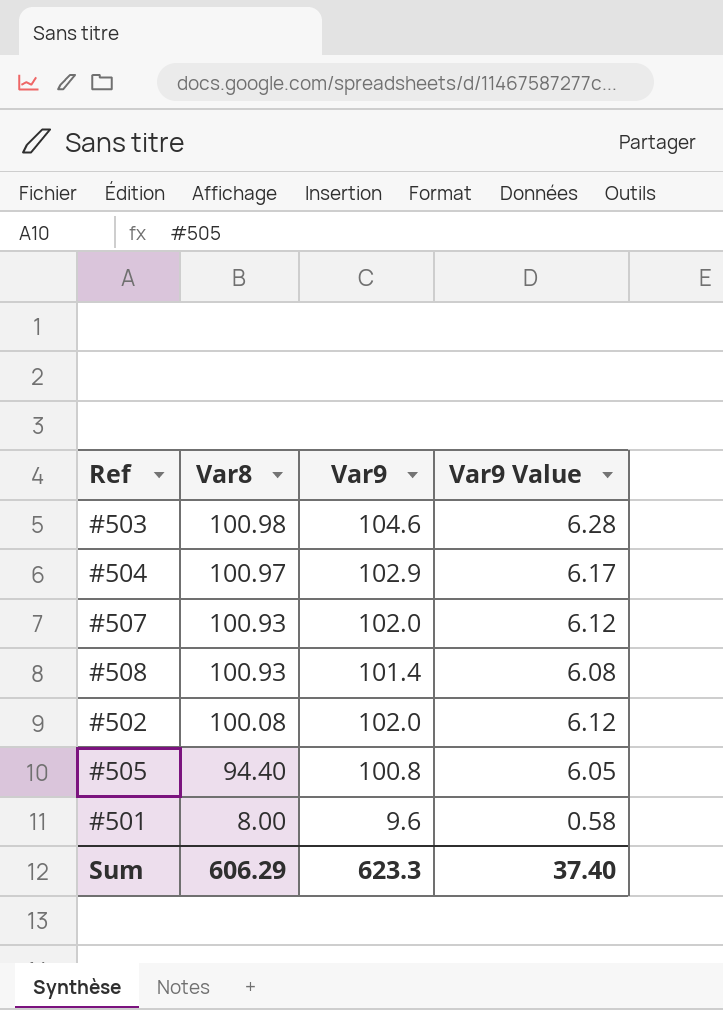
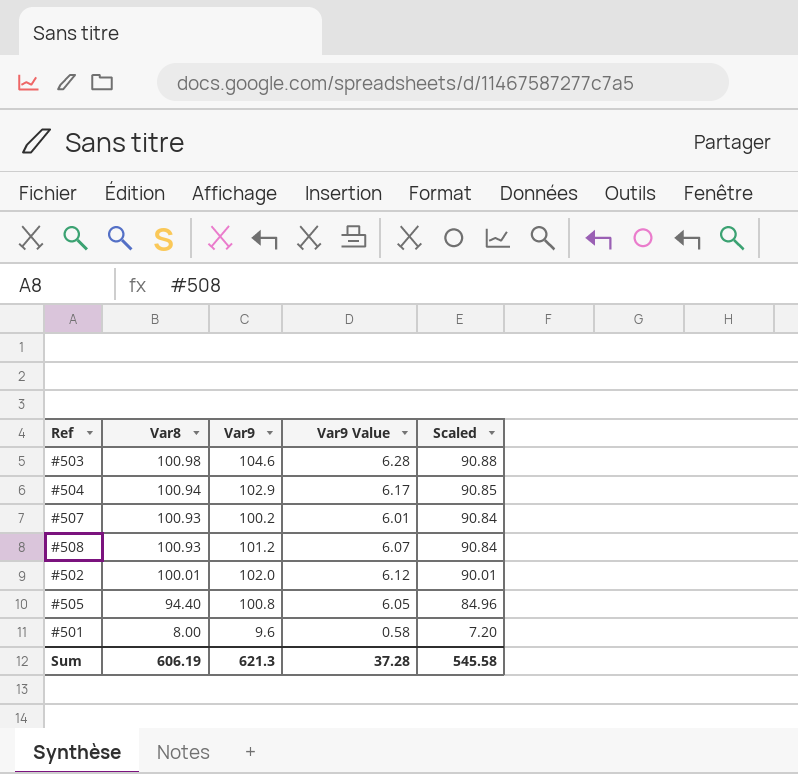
column Scaled | formula: none -> [Var8] * 0.9
#504 | Var8: 100.97 -> 100.94
#507 | Var9: 102.0 -> 100.2
#507 | Var9 Value: 6.12 -> 6.01
#508 | Var9: 101.4 -> 101.2
#508 | Var9 Value: 6.08 -> 6.07
#502 | Var8: 100.08 -> 100.01
Sum | Var8: 606.29 -> 606.19
Sum | Var9: 623.3 -> 621.3
Sum | Var9 Value: 37.40 -> 37.28

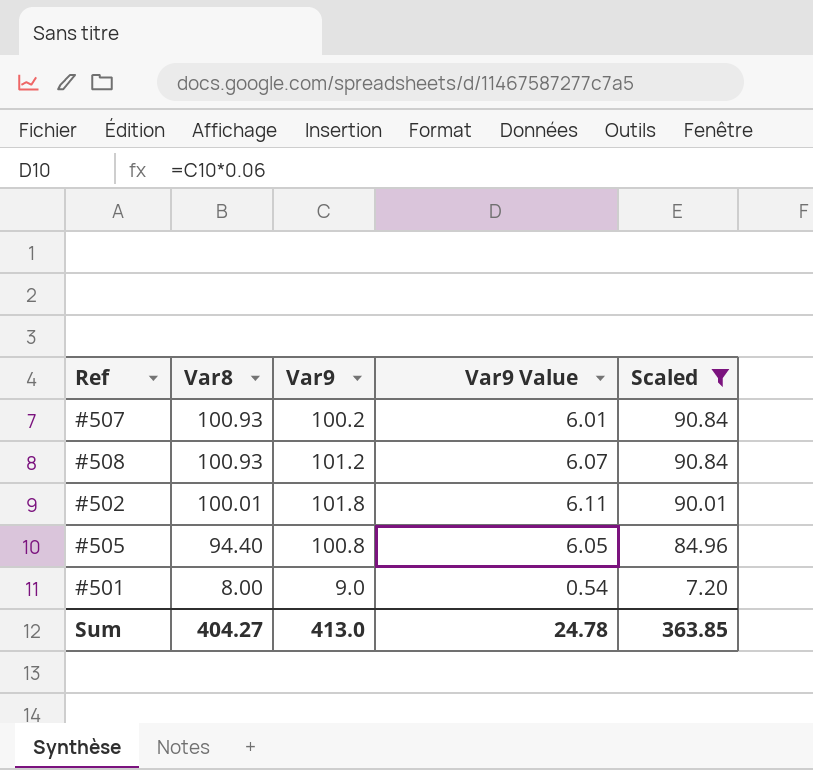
filter: none -> Scaled <= 90.84
#502 | Var9: 102.0 -> 101.8
#502 | Var9 Value: 6.12 -> 6.11
#501 | Var9: 9.6 -> 9.0
#501 | Var9 Value: 0.58 -> 0.54
Sum | Var8: 606.19 -> 404.27
Sum | Var9: 621.3 -> 413.0
Sum | Var9 Value: 37.28 -> 24.78
Sum | Scaled: 545.58 -> 363.85

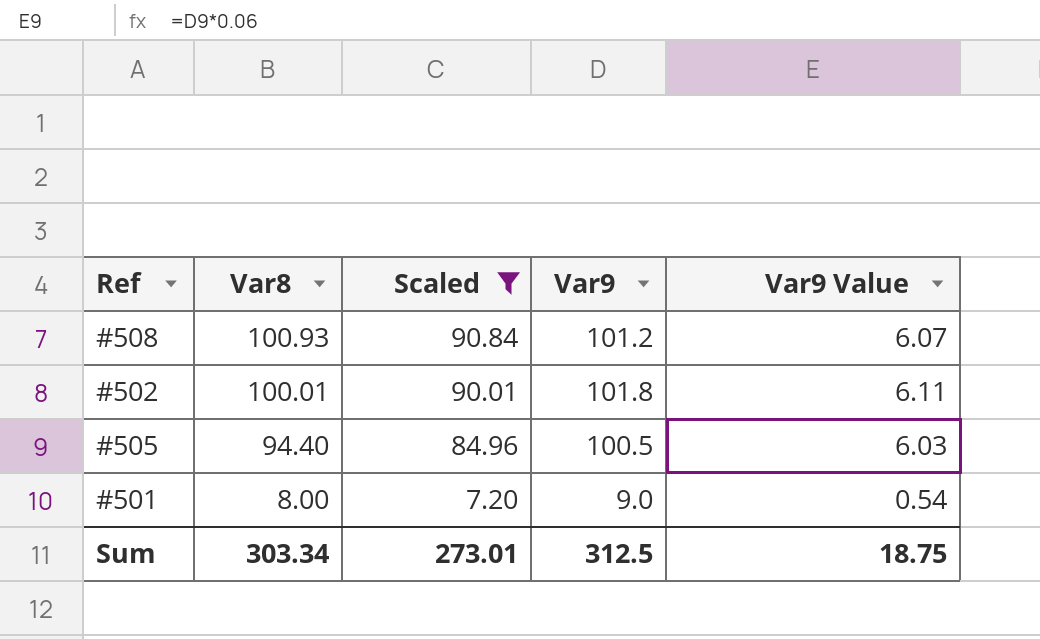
column Scaled | position: 5 -> 3
row #507: 100.93 | 100.2 | 6.01 | 90.84 -> none
#505 | Var9: 100.8 -> 100.5
#505 | Var9 Value: 6.05 -> 6.03
Sum | Var8: 404.27 -> 303.34
Sum | Scaled: 363.85 -> 273.01
Sum | Var9: 413.0 -> 312.5
Sum | Var9 Value: 24.78 -> 18.75

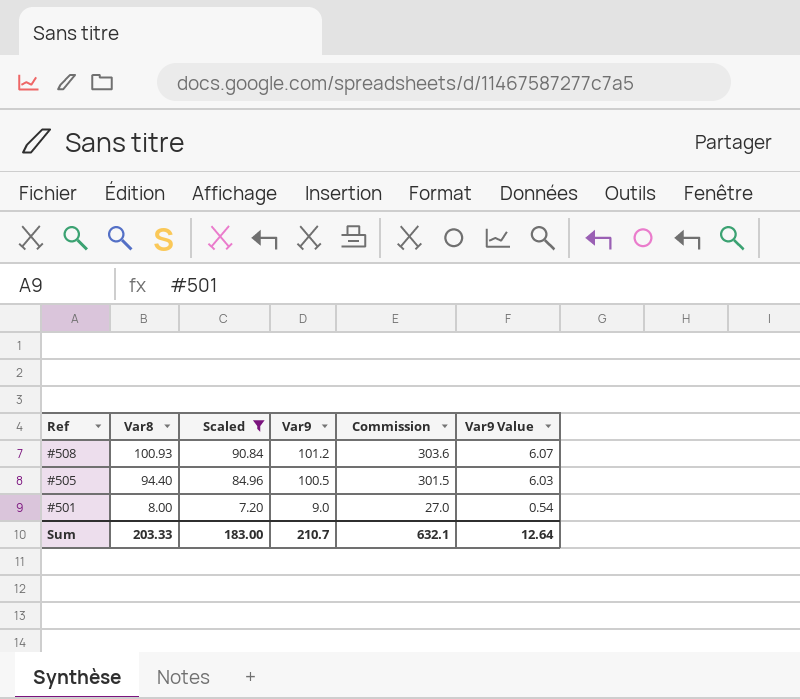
column Commission | formula: none -> [Var9] * 3
row #502: 100.01 | 90.01 | 101.8 | 6.11 -> none
Sum | Var8: 303.34 -> 203.33
Sum | Scaled: 273.01 -> 183.00
Sum | Var9: 312.5 -> 210.7
Sum | Var9 Value: 18.75 -> 12.64

